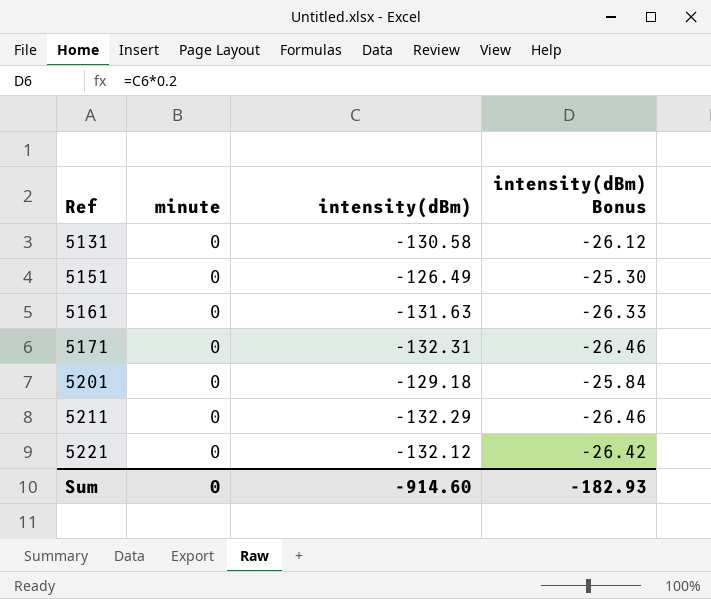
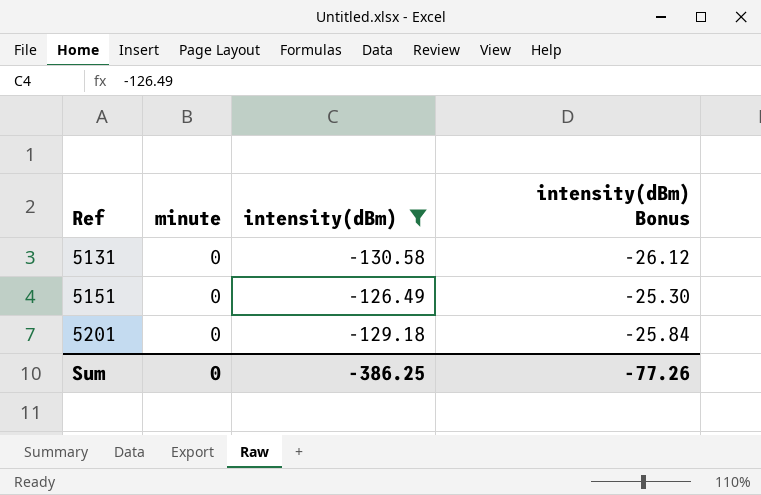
filter: none -> intensity(dBm) >= -130.58
Sum | intensity(dBm): -914.60 -> -386.25
Sum | intensity(dBm) Bonus: -182.93 -> -77.26

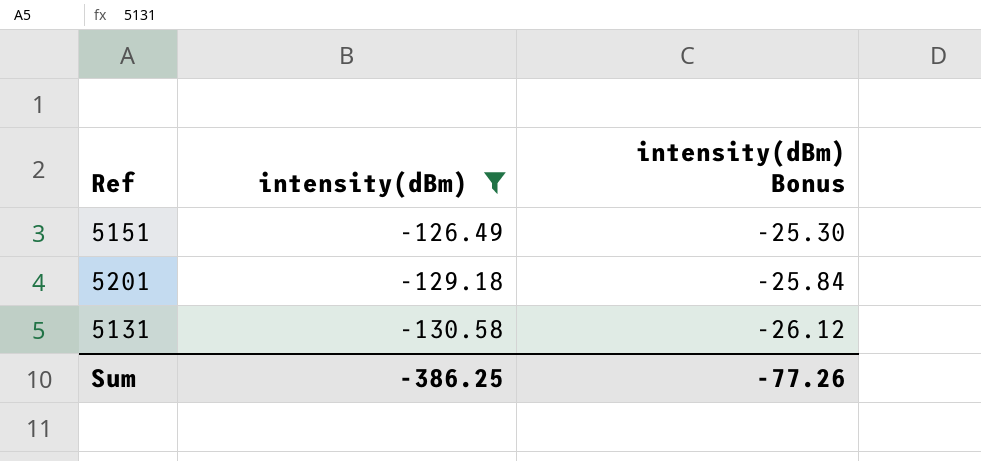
row order: Ref ascending -> intensity(dBm) descending
column minute | position: 2 -> none

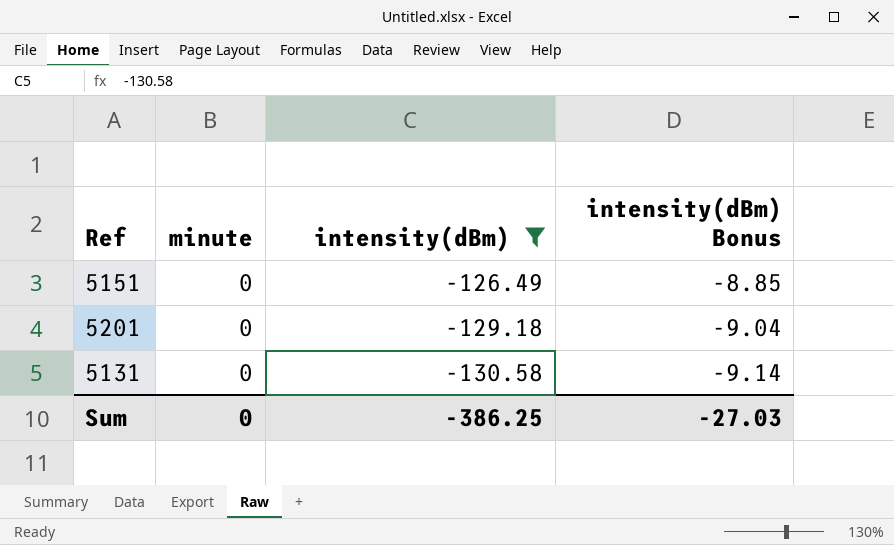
column minute | position: none -> 2
column intensity(dBm) Bonus | formula: [intensity(dBm)] * 0.2 -> [intensity(dBm)] * 0.07
Sum | intensity(dBm) Bonus: -77.26 -> -27.03

